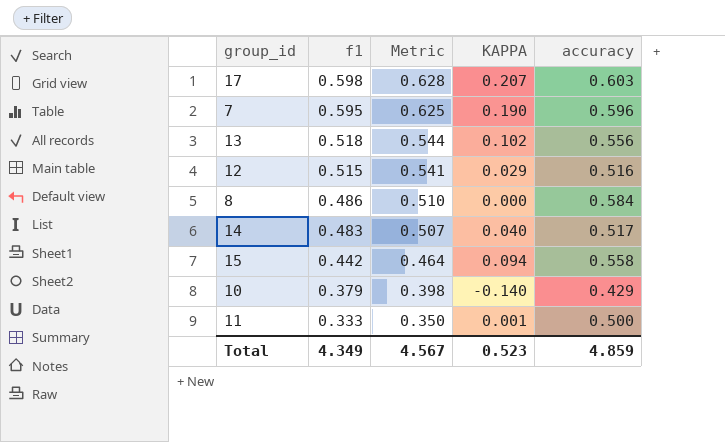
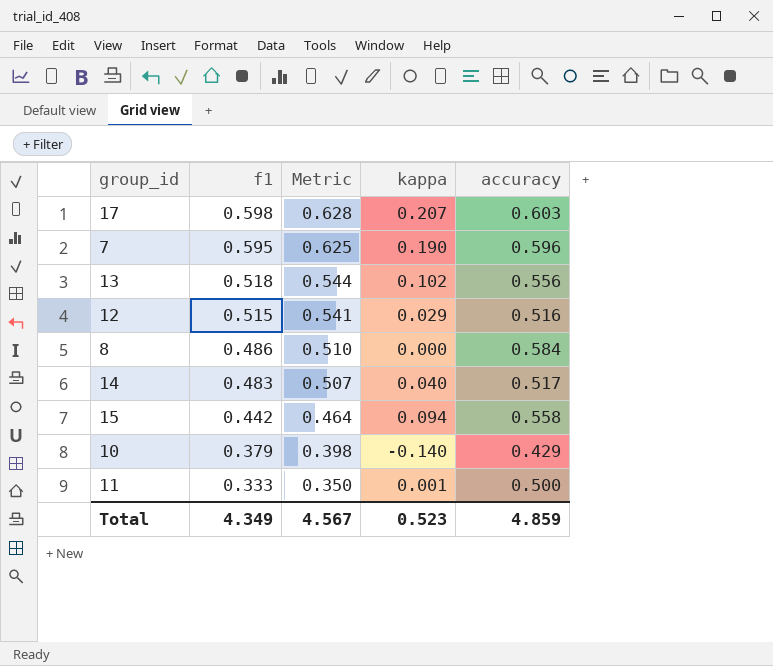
column name: KAPPA -> kappa

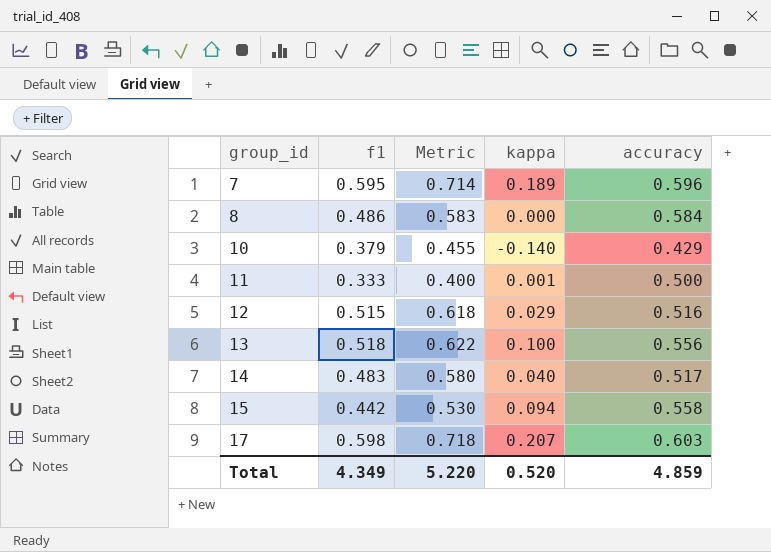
row order: f1 descending -> group_id ascending
column Metric | formula: [f1] * 1.05 -> [f1] * 1.2
7 | kappa: 0.190 -> 0.189
13 | kappa: 0.102 -> 0.100
Total | Metric: 4.567 -> 5.220
Total | kappa: 0.523 -> 0.520

